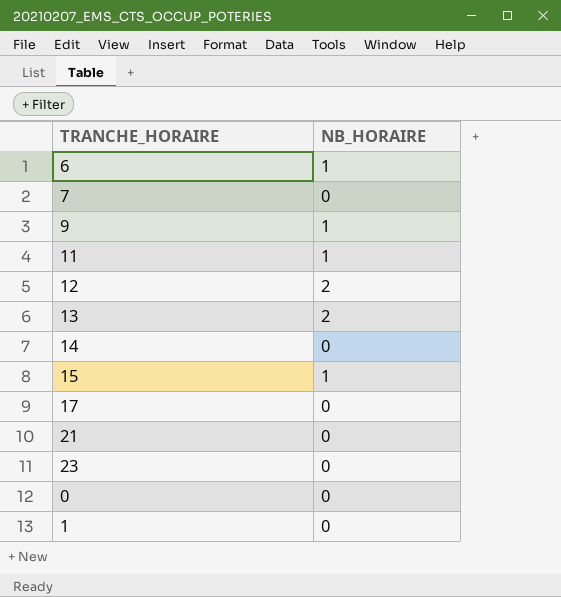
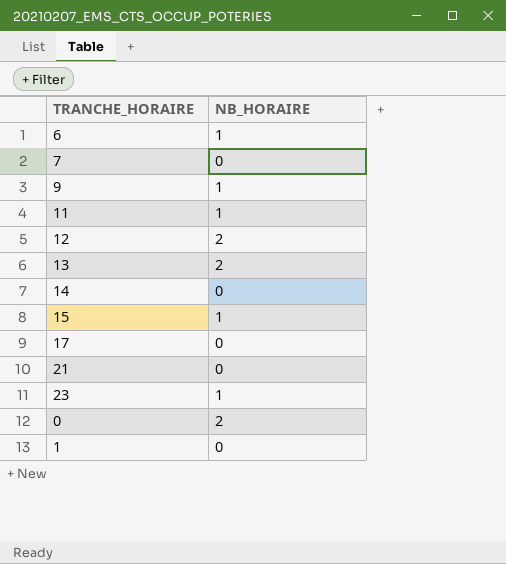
23 | NB_HORAIRE: 0 -> 1
0 | NB_HORAIRE: 0 -> 2

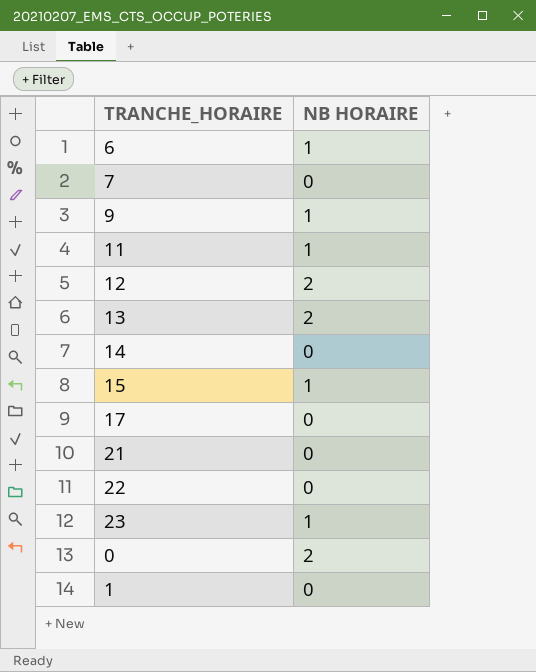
column name: NB_HORAIRE -> NB HORAIRE
row 22: none -> 0

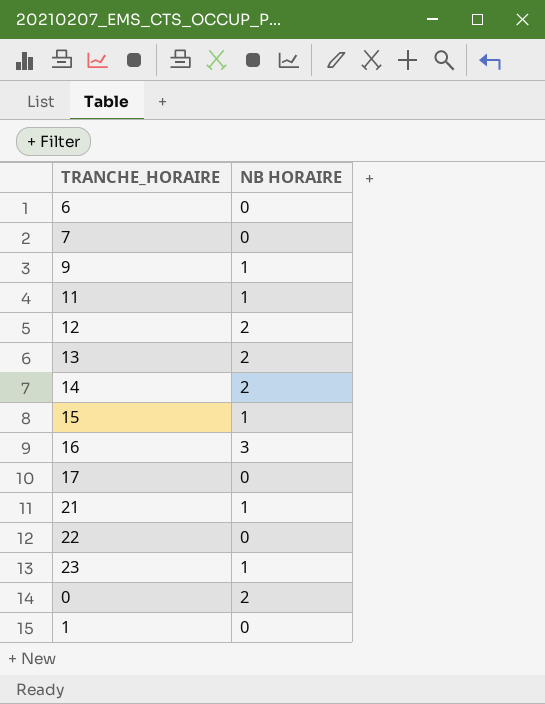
6 | NB HORAIRE: 1 -> 0
14 | NB HORAIRE: 0 -> 2
row 16: none -> 3
21 | NB HORAIRE: 0 -> 1

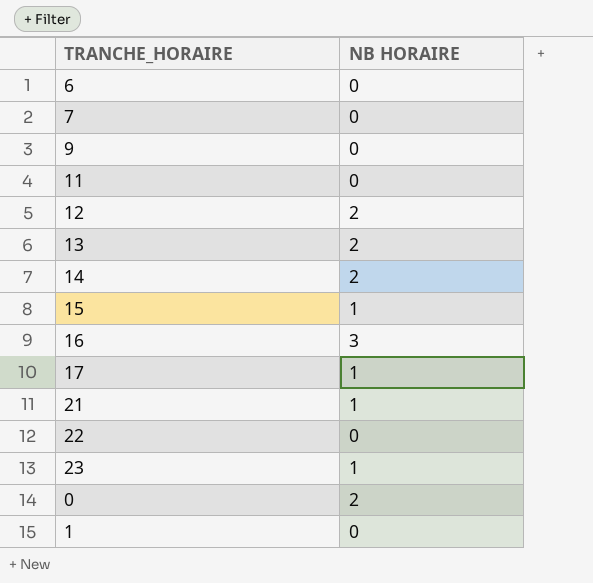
9 | NB HORAIRE: 1 -> 0
11 | NB HORAIRE: 1 -> 0
17 | NB HORAIRE: 0 -> 1

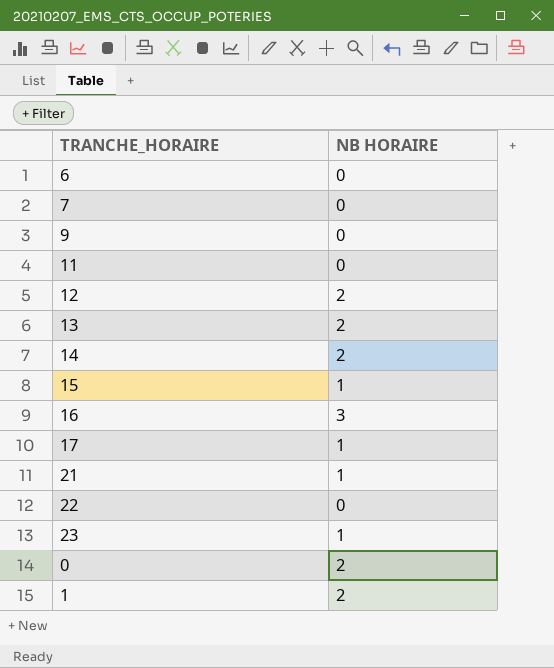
1 | NB HORAIRE: 0 -> 2

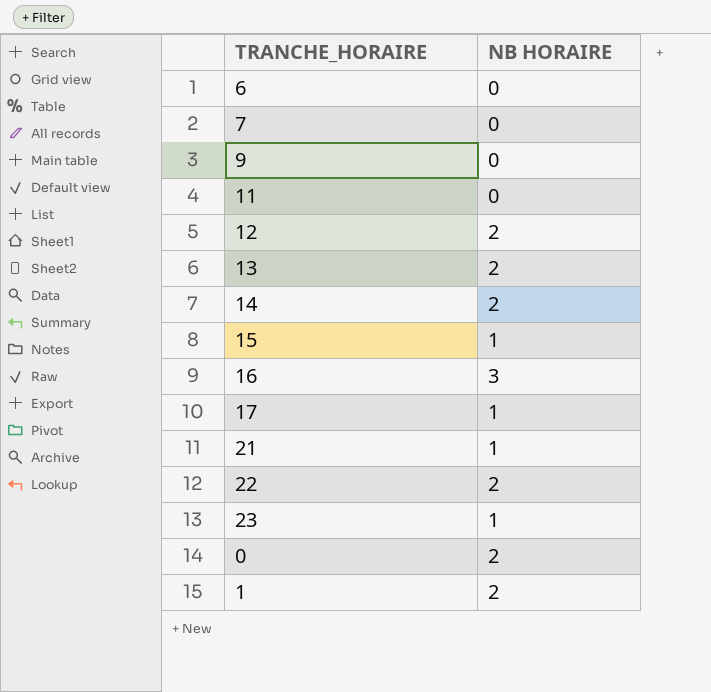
22 | NB HORAIRE: 0 -> 2

